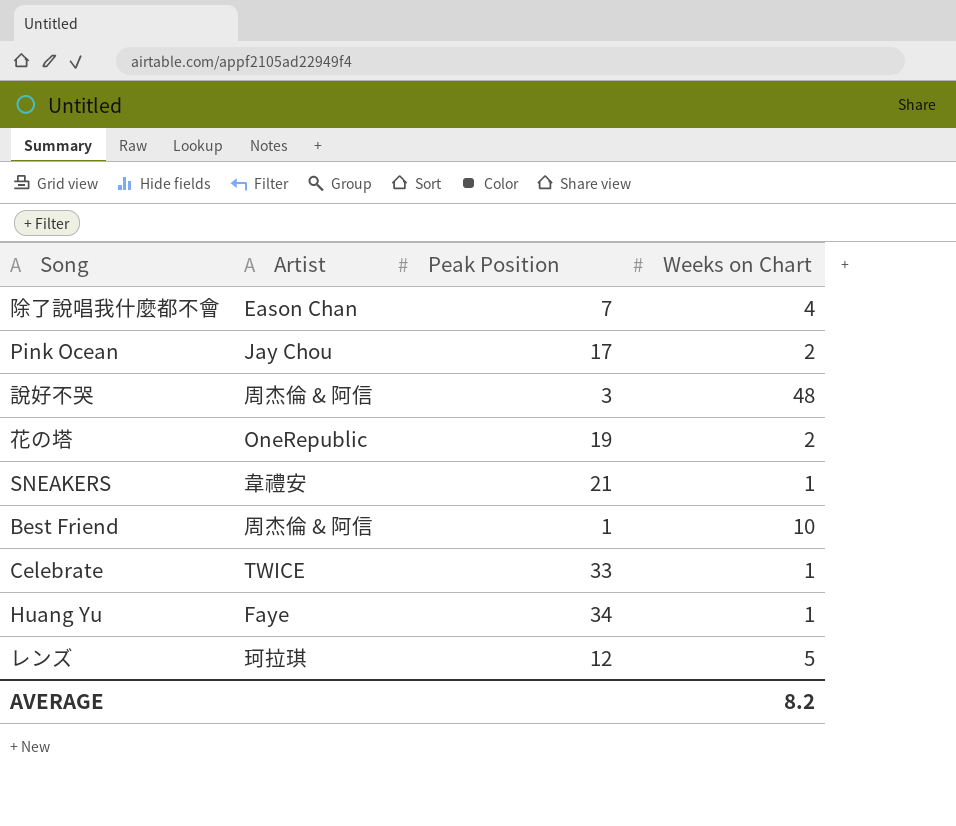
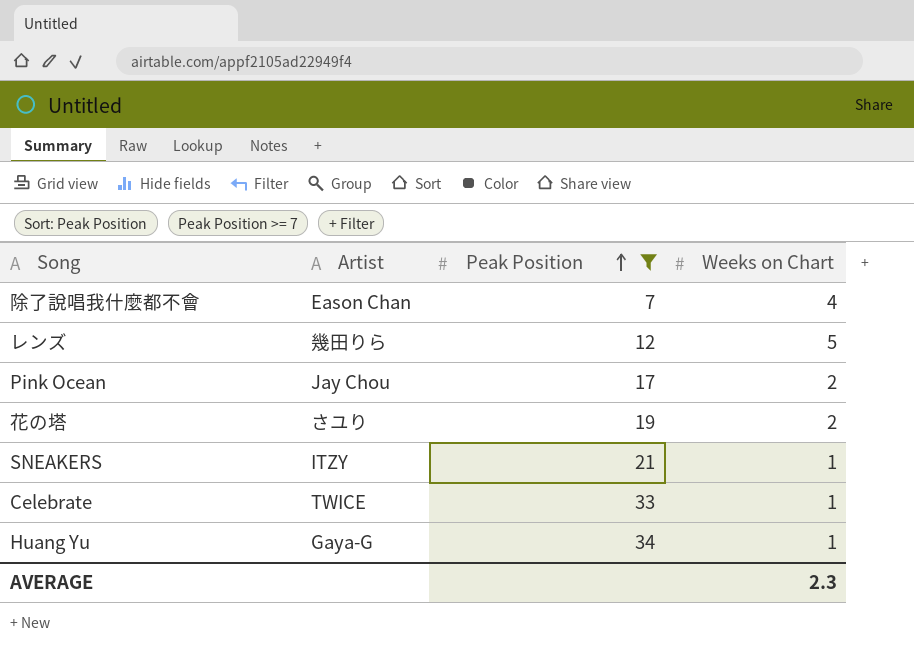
filter: none -> Peak Position >= 7
row order: none -> Peak Position ascending
レンズ | Artist: 珂拉琪 -> 幾田りら
花の塔 | Artist: OneRepublic -> さユり
SNEAKERS | Artist: 韋禮安 -> ITZY
Huang Yu | Artist: Faye -> Gaya-G
AVERAGE | Weeks on Chart: 8.2 -> 2.3

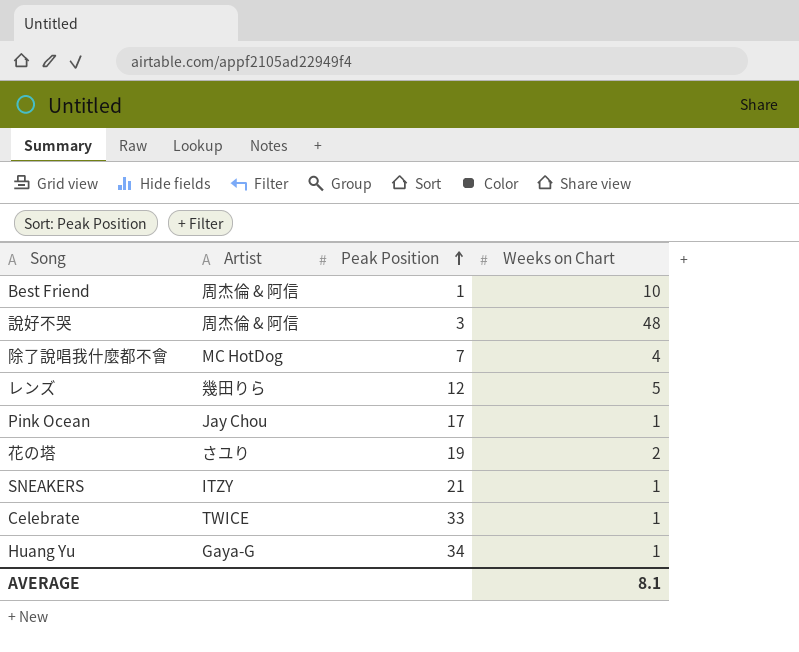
filter: Peak Position >= 7 -> none
除了說唱我什麼都不會 | Artist: Eason Chan -> MC HotDog
Pink Ocean | Weeks on Chart: 2 -> 1
AVERAGE | Weeks on Chart: 2.3 -> 8.1

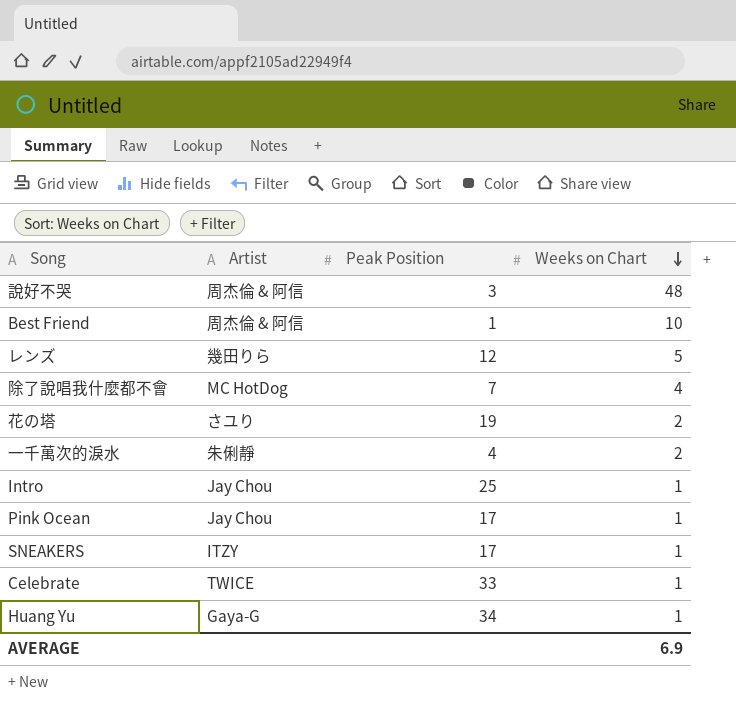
row order: Peak Position ascending -> Weeks on Chart descending
row 一千萬次的淚水: none -> 朱俐靜 | 4 | 2
row Intro: none -> Jay Chou | 25 | 1
SNEAKERS | Peak Position: 21 -> 17
AVERAGE | Weeks on Chart: 8.1 -> 6.9

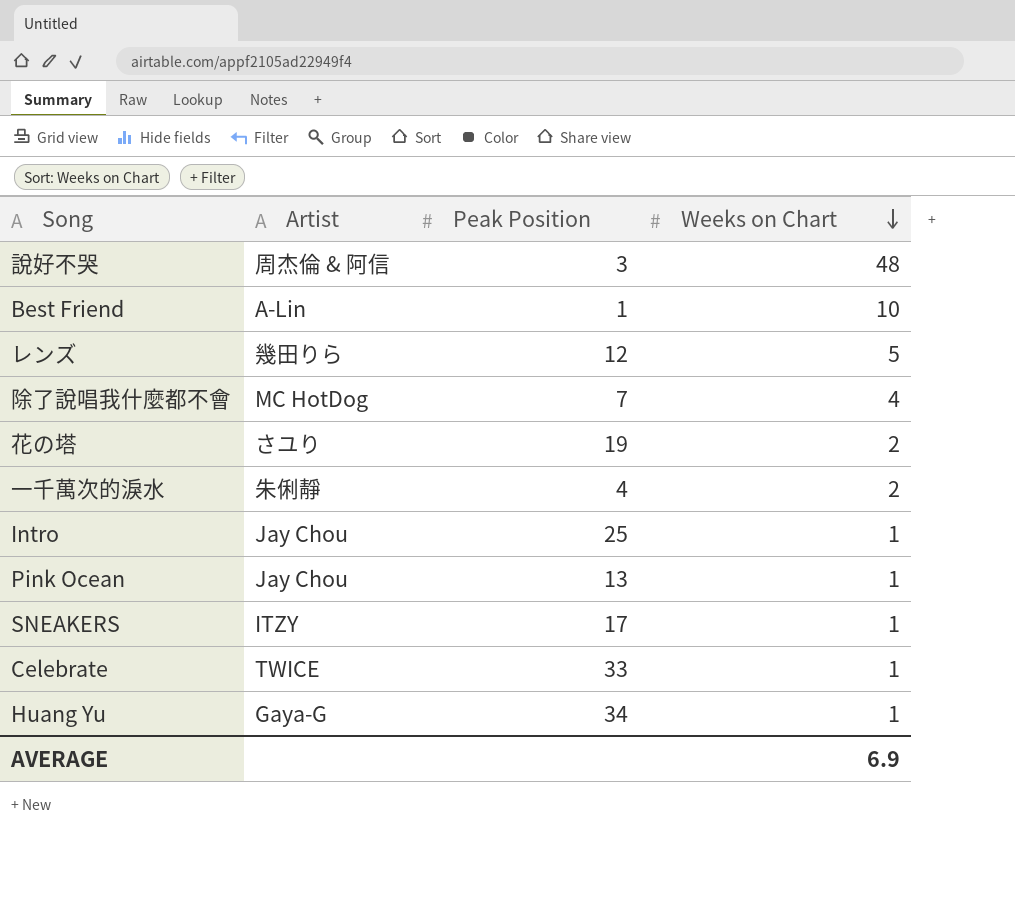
Best Friend | Artist: 周杰倫 & 阿信 -> A-Lin
Pink Ocean | Peak Position: 17 -> 13

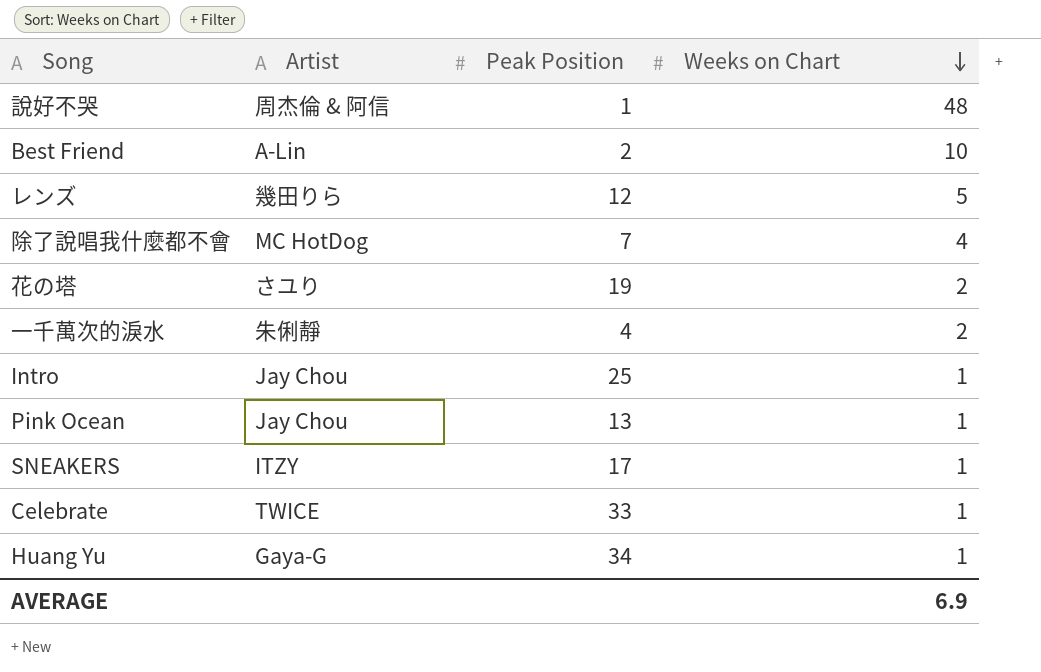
說好不哭 | Peak Position: 3 -> 1
Best Friend | Peak Position: 1 -> 2

